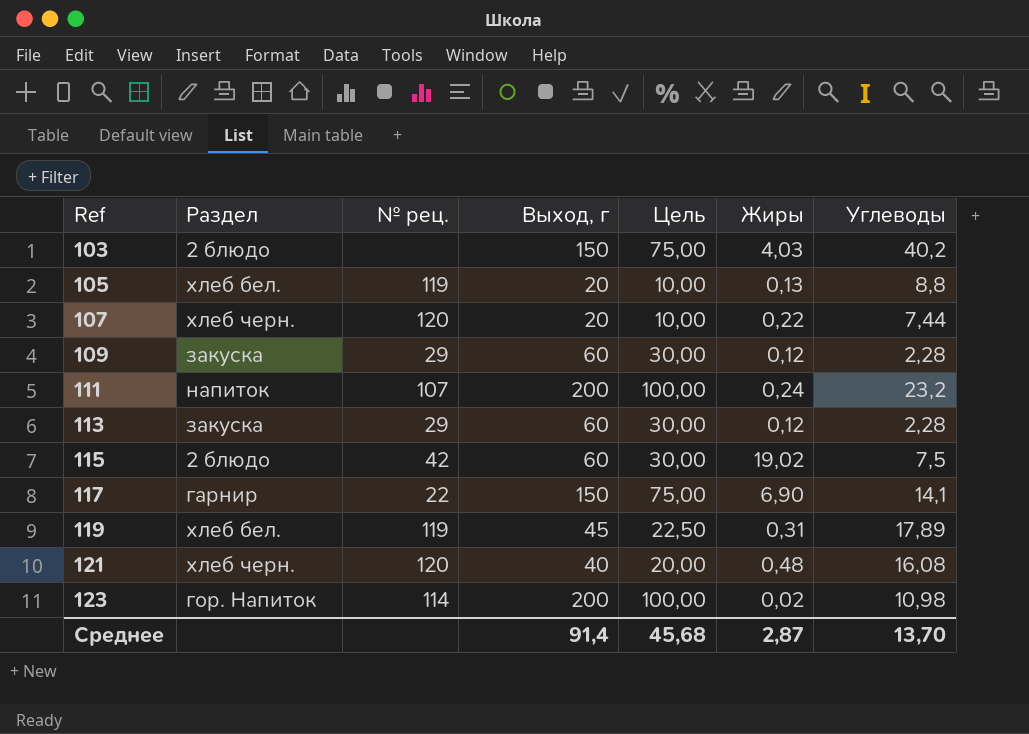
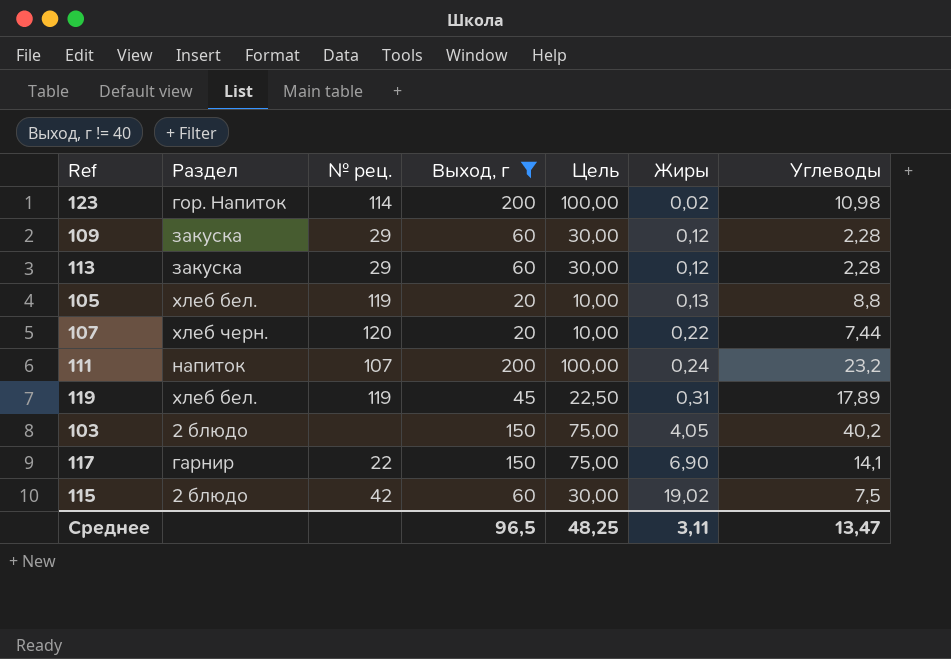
filter: none -> Выход, г != 40
row order: Ref ascending -> Жиры ascending
103 | Жиры: 4,03 -> 4,05
Среднее | Выход, г: 91,4 -> 96,5
Среднее | Цель: 45,68 -> 48,25
Среднее | Жиры: 2,87 -> 3,11
Среднее | Углеводы: 13,70 -> 13,47

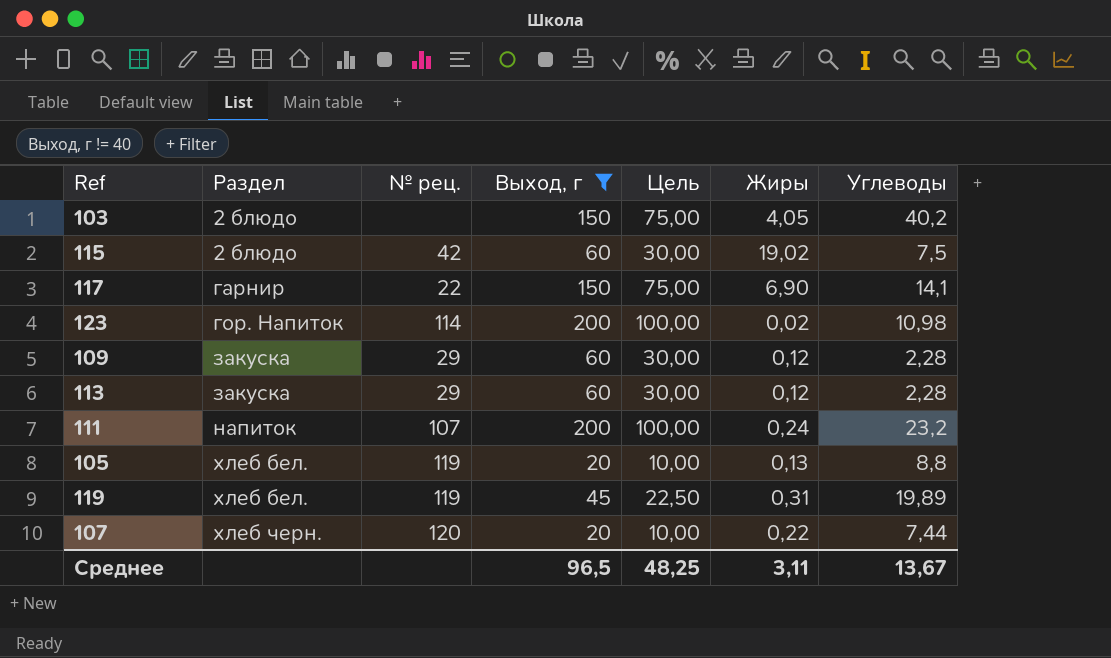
row order: Жиры ascending -> Раздел ascending
119 | Углеводы: 17,89 -> 19,89
Среднее | Углеводы: 13,47 -> 13,67

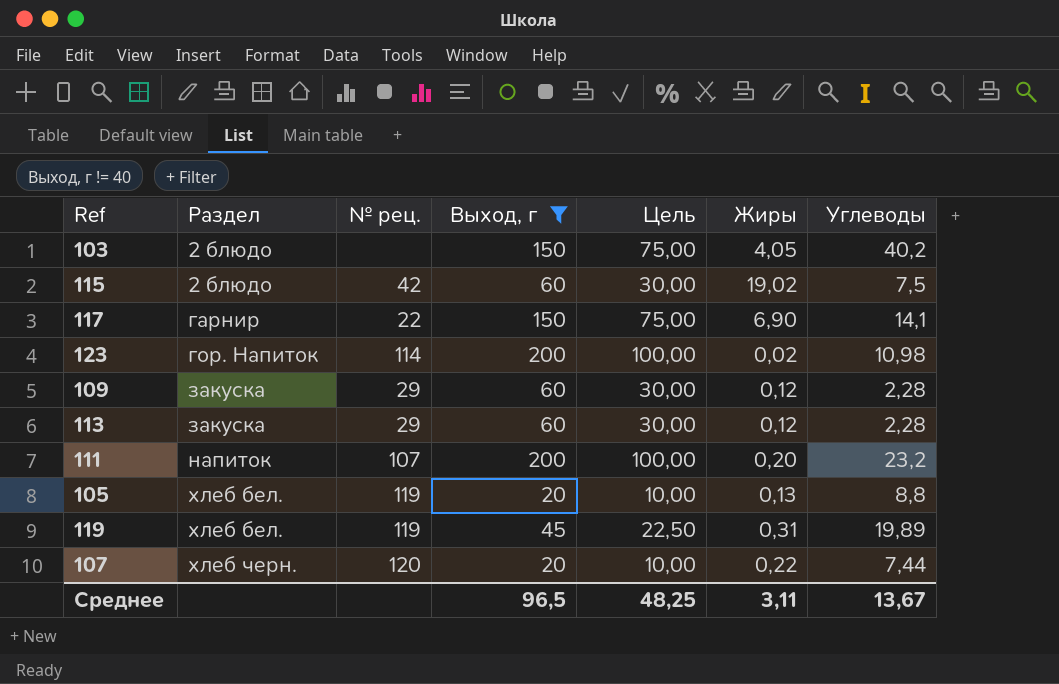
111 | Жиры: 0,24 -> 0,20

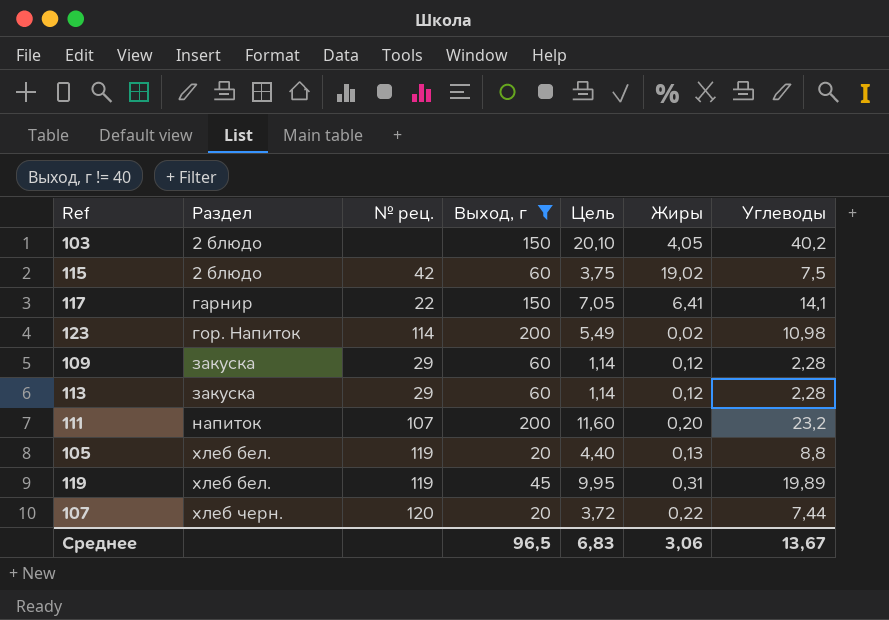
column Цель | formula: [Выход, г] * 0,5 -> [Углеводы] * 0,5
117 | Жиры: 6,90 -> 6,41
Среднее | Цель: 48,25 -> 6,83
Среднее | Жиры: 3,11 -> 3,06

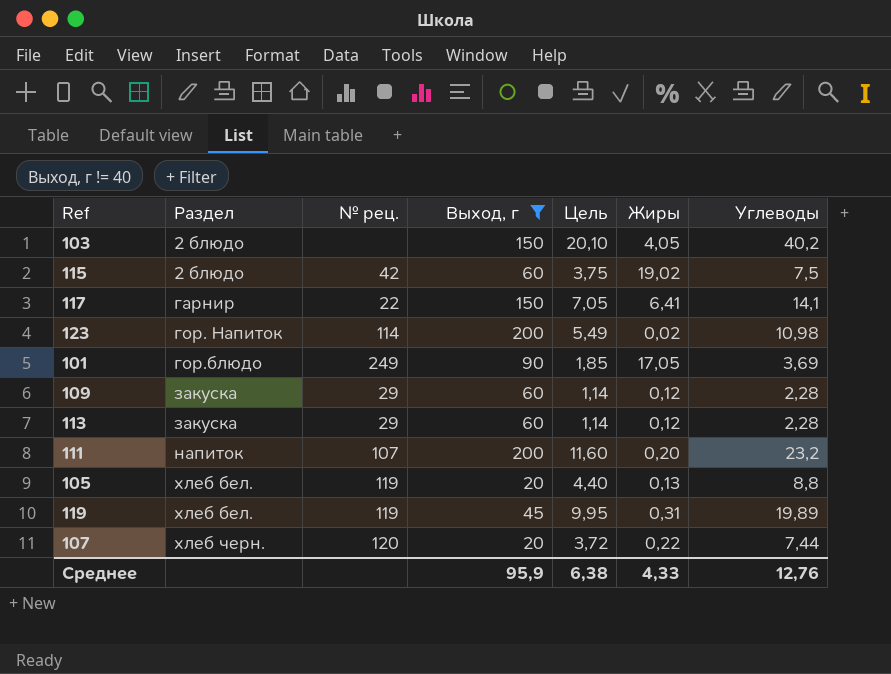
row 101: none -> гор.блюдо | 249 | 90 | 1,85 | 17,05 | 3,69
Среднее | Выход, г: 96,5 -> 95,9
Среднее | Цель: 6,83 -> 6,38
Среднее | Жиры: 3,06 -> 4,33
Среднее | Углеводы: 13,67 -> 12,76

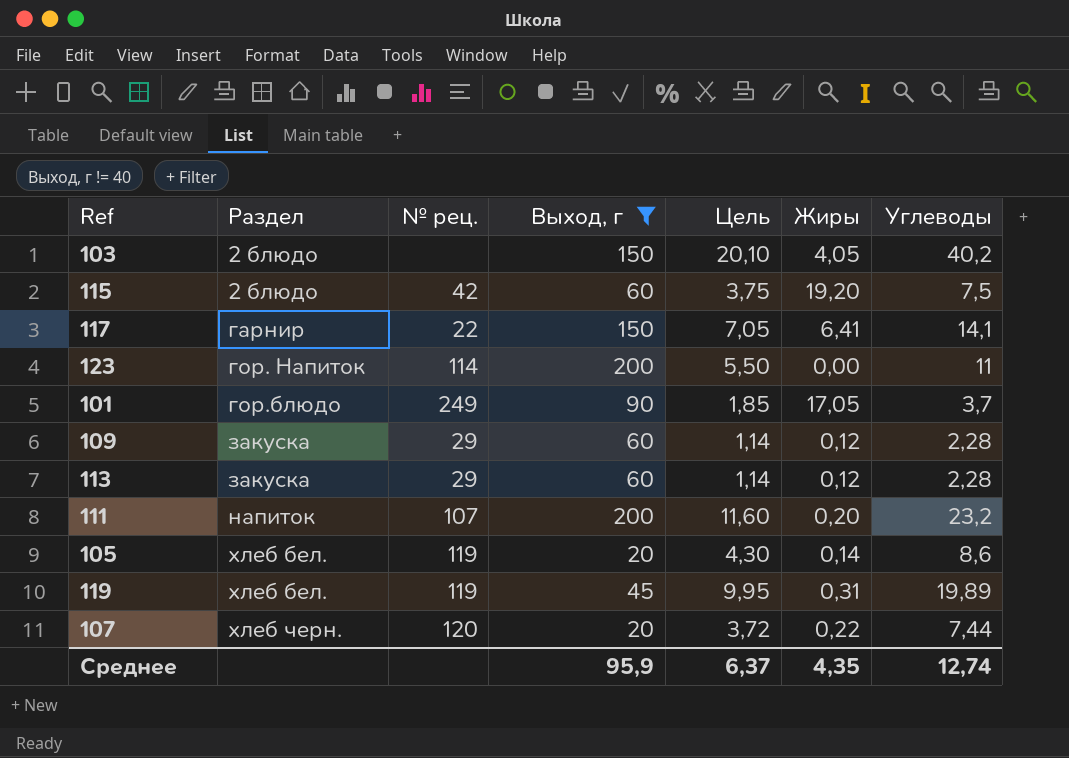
115 | Жиры: 19,02 -> 19,20
123 | Цель: 5,49 -> 5,50
123 | Жиры: 0,02 -> 0,00
123 | Углеводы: 10,98 -> 11
101 | Углеводы: 3,69 -> 3,7
105 | Цель: 4,40 -> 4,30
105 | Жиры: 0,13 -> 0,14
105 | Углеводы: 8,8 -> 8,6
Среднее | Цель: 6,38 -> 6,37
Среднее | Жиры: 4,33 -> 4,35
Среднее | Углеводы: 12,76 -> 12,74

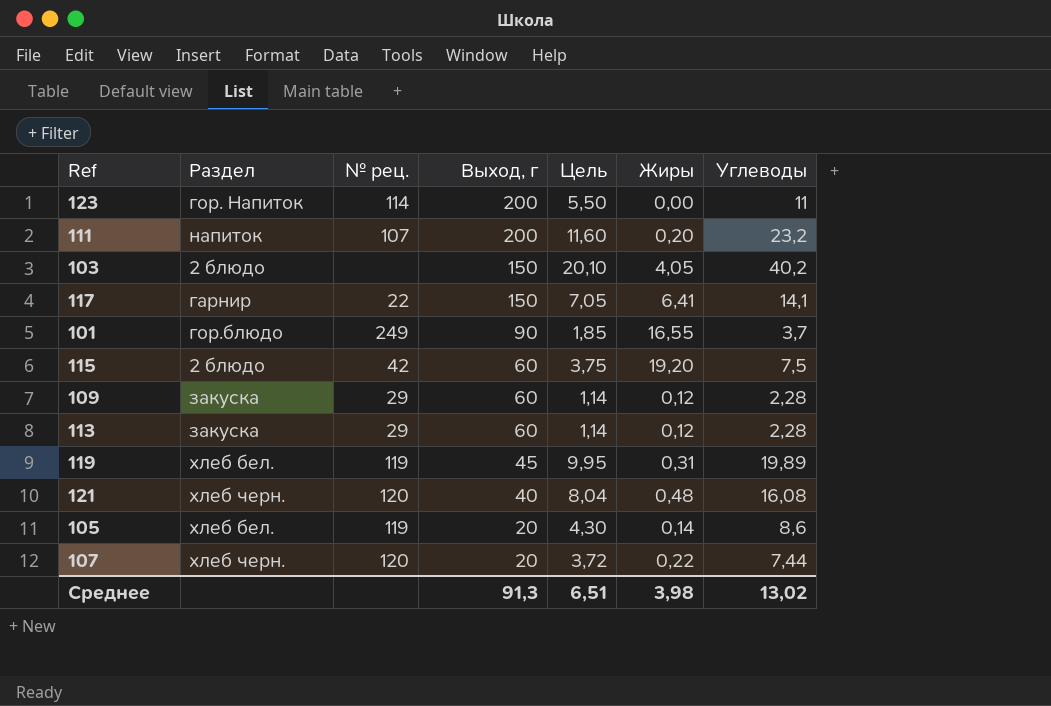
filter: Выход, г != 40 -> none
row order: Раздел ascending -> Выход, г descending
101 | Жиры: 17,05 -> 16,55
Среднее | Выход, г: 95,9 -> 91,3
Среднее | Цель: 6,37 -> 6,51
Среднее | Жиры: 4,35 -> 3,98
Среднее | Углеводы: 12,74 -> 13,02

